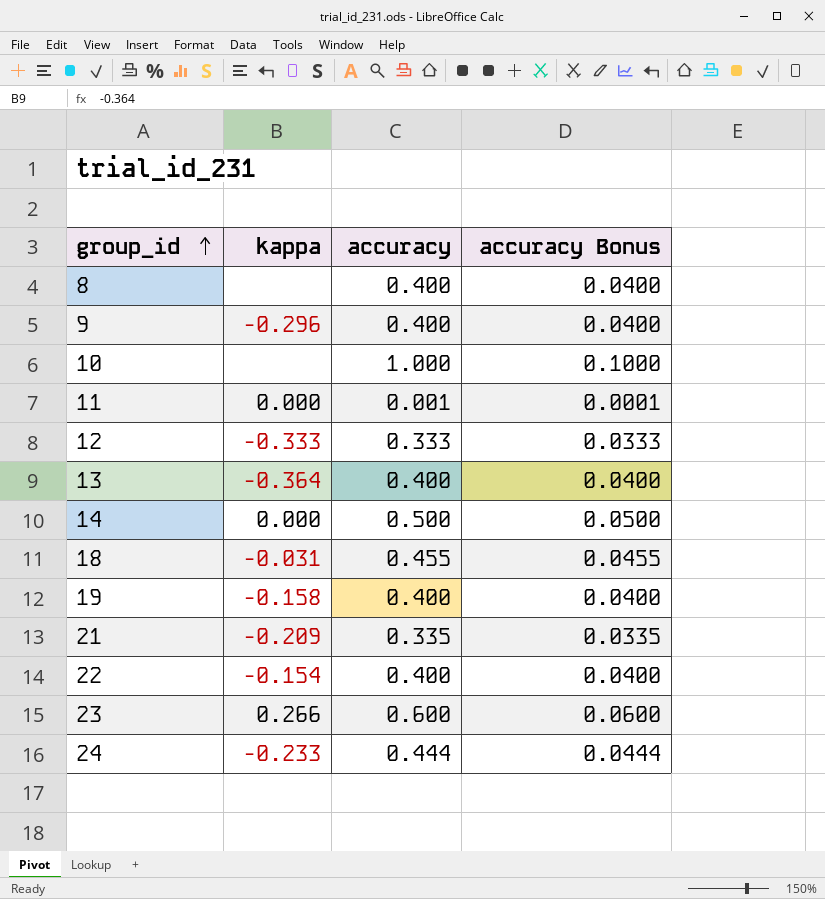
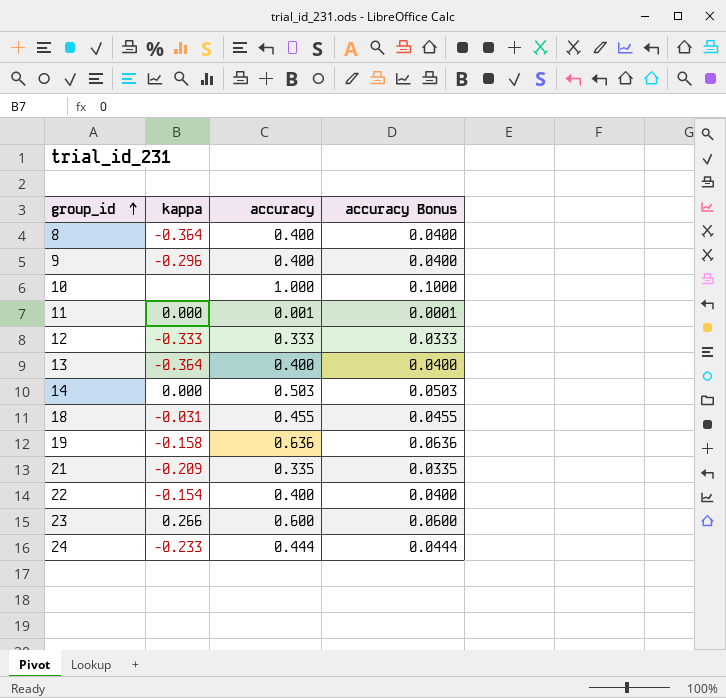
8 | kappa: none -> -0.364
14 | accuracy: 0.500 -> 0.503
14 | accuracy Bonus: 0.0500 -> 0.0503
19 | accuracy: 0.400 -> 0.636
19 | accuracy Bonus: 0.0400 -> 0.0636

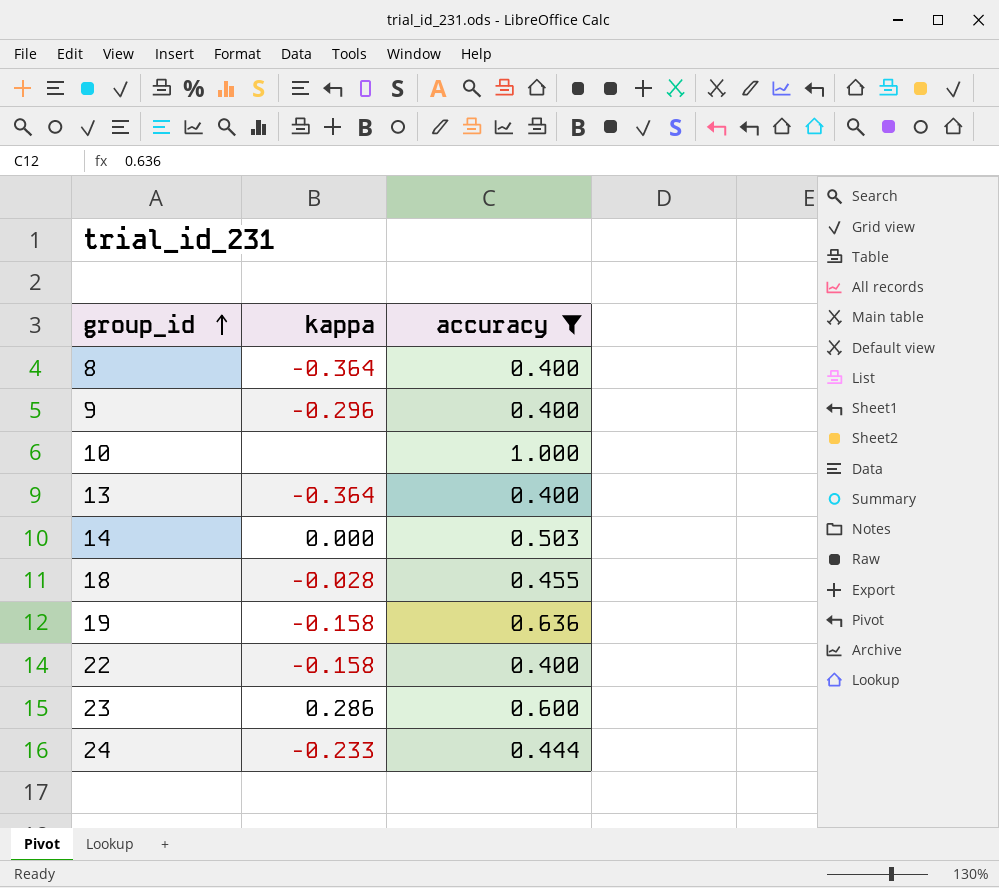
filter: none -> accuracy >= 0.400
column accuracy Bonus | formula: [accuracy] * 0.1 -> none
18 | kappa: -0.031 -> -0.028
22 | kappa: -0.154 -> -0.158
23 | kappa: 0.266 -> 0.286

